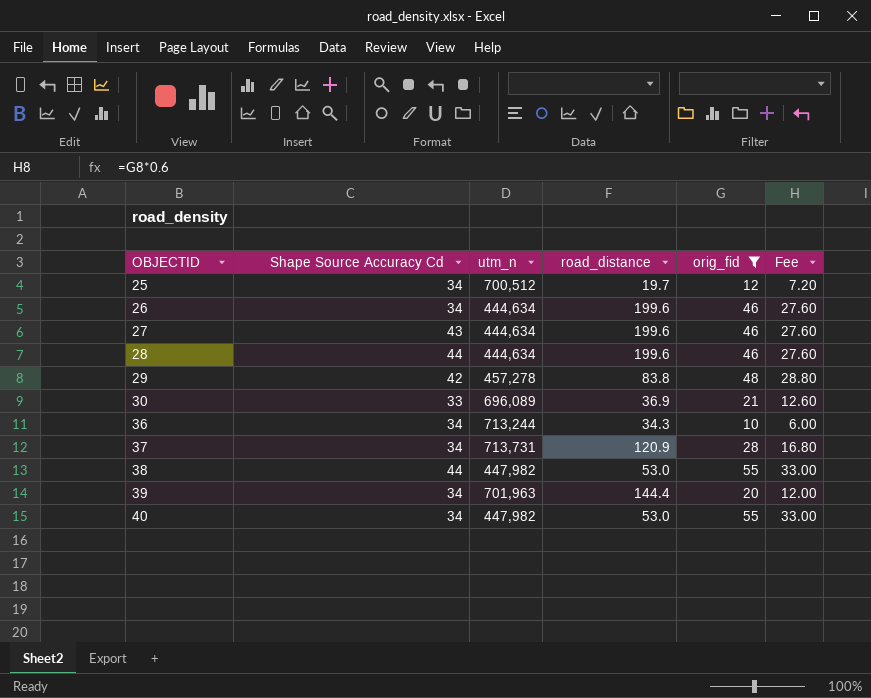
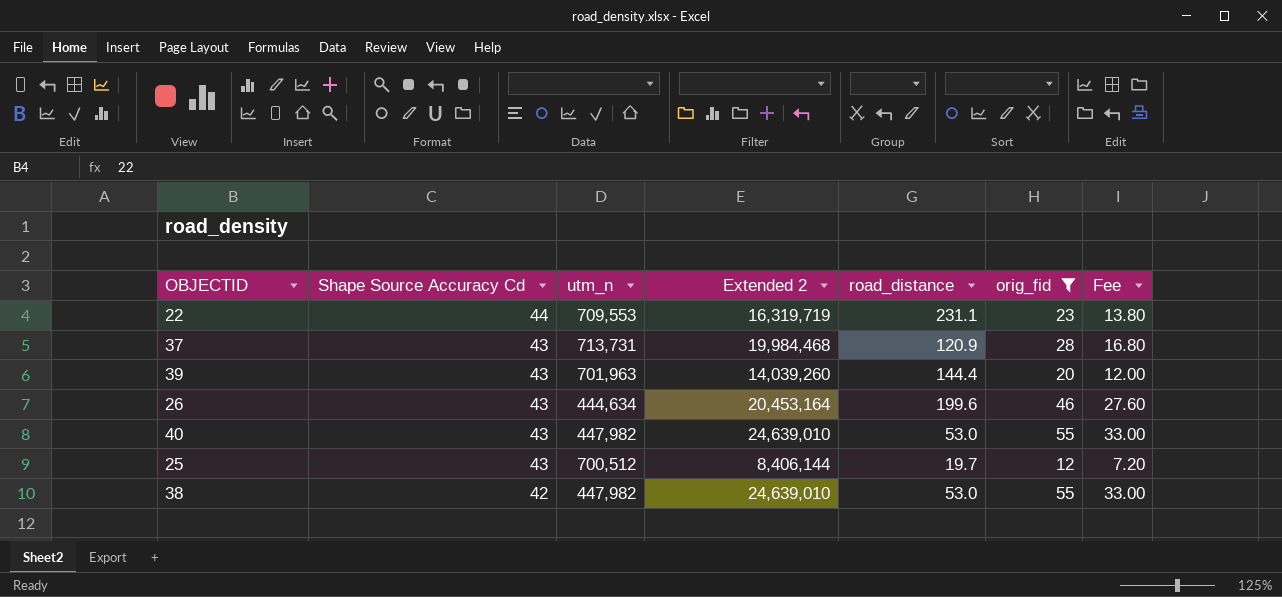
row order: OBJECTID ascending -> Shape Source Accuracy Cd descending
column Extended 2 | formula: none -> [utm_n] * [orig_fid]
row 27: 43 | 444,634 | 199.6 | 46 | 27.60 -> none
row 28: 44 | 444,634 | 199.6 | 46 | 27.60 -> none
row 29: 42 | 457,278 | 83.8 | 48 | 28.80 -> none
row 30: 33 | 696,089 | 36.9 | 21 | 12.60 -> none
row 36: 34 | 713,244 | 34.3 | 10 | 6.00 -> none
row 22: none -> 44 | 709,553 | 16,319,719 | 231.1 | 23 | 13.80
37 | Shape Source Accuracy Cd: 34 -> 43
39 | Shape Source Accuracy Cd: 34 -> 43
26 | Shape Source Accuracy Cd: 34 -> 43
40 | Shape Source Accuracy Cd: 34 -> 43
25 | Shape Source Accuracy Cd: 34 -> 43
38 | Shape Source Accuracy Cd: 44 -> 42

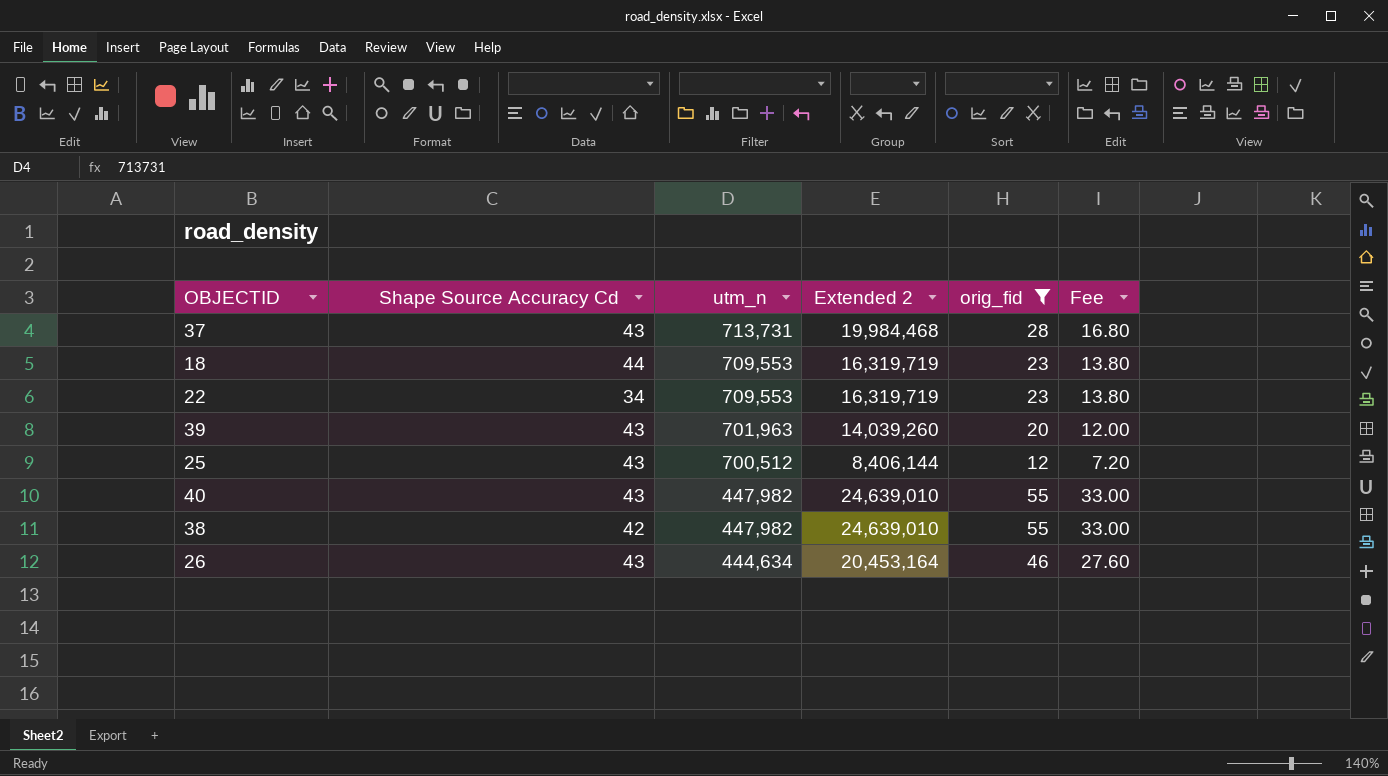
row order: Shape Source Accuracy Cd descending -> utm_n descending
column road_distance | position: 5 -> none
row 18: none -> 44 | 709,553 | 16,319,719 | 23 | 13.80
22 | Shape Source Accuracy Cd: 44 -> 34

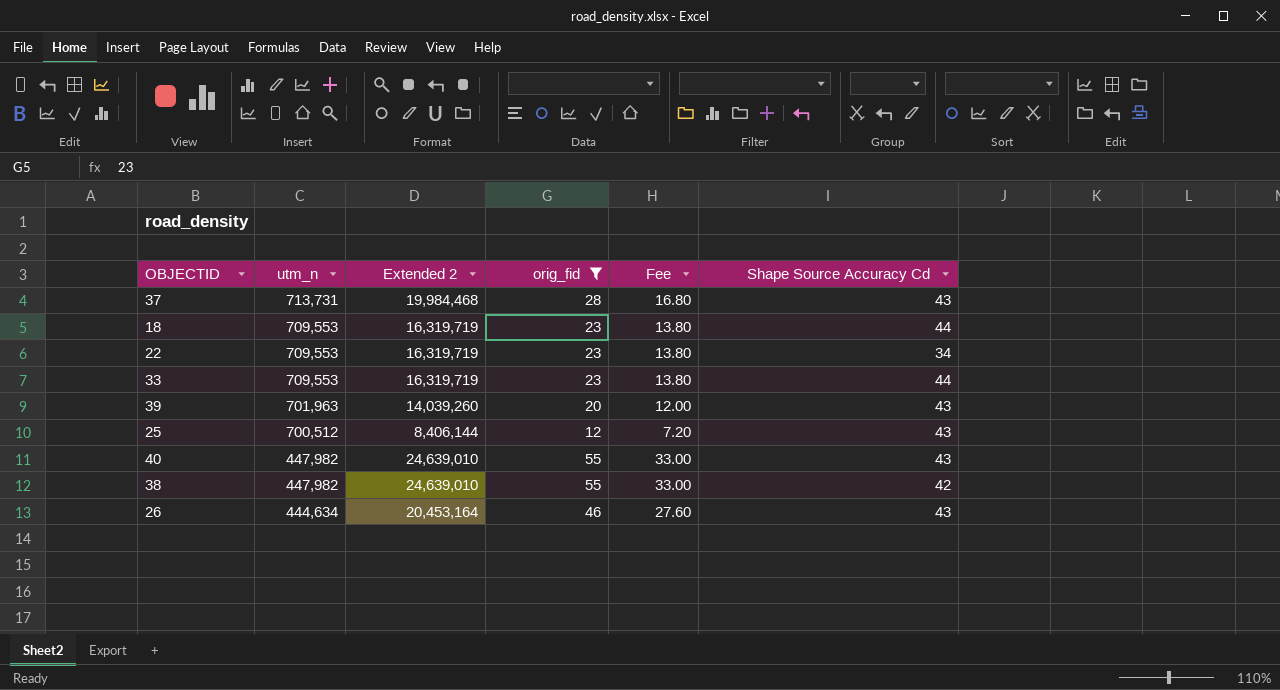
column Shape Source Accuracy Cd | position: 2 -> 6
row 33: none -> 709,553 | 16,319,719 | 23 | 13.80 | 44

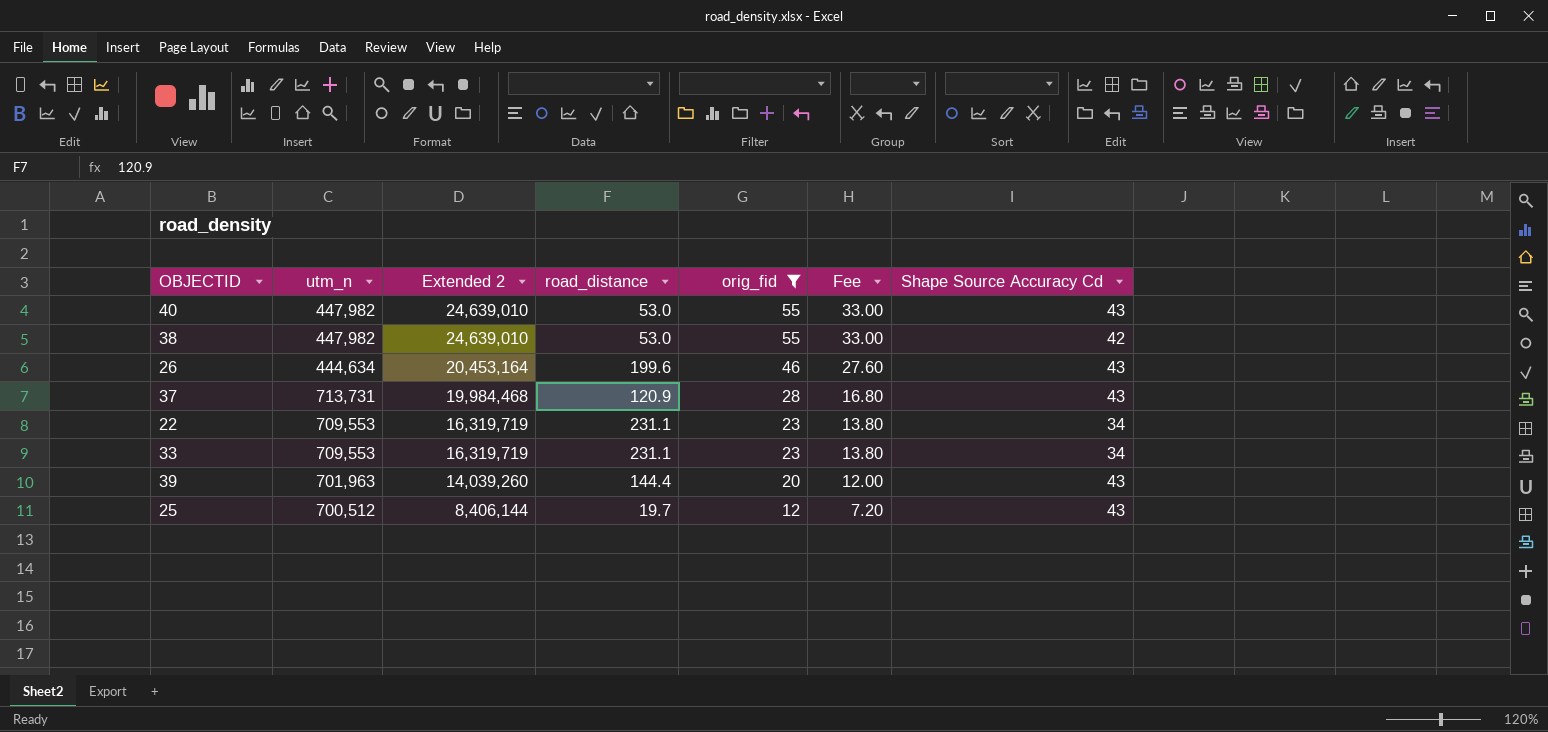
row order: utm_n descending -> Extended 2 descending
column road_distance | position: none -> 4
row 18: 709,553 | 16,319,719 | 23 | 13.80 | 44 -> none
33 | Shape Source Accuracy Cd: 44 -> 34

